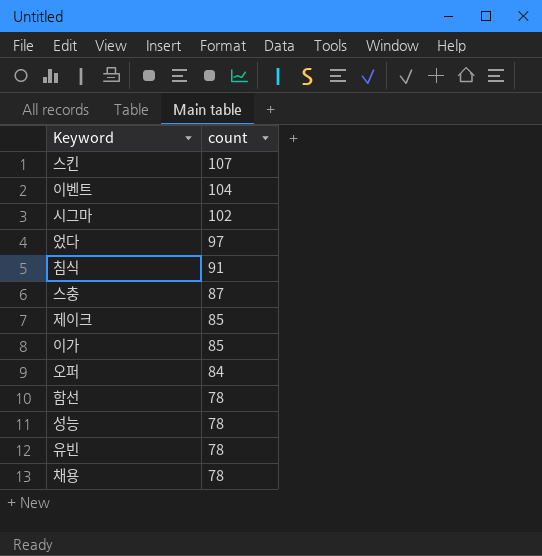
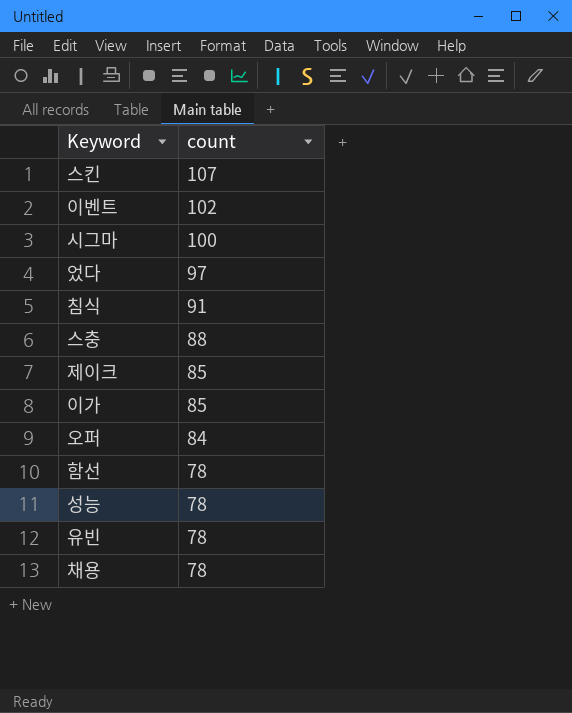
이벤트 | count: 104 -> 102
시그마 | count: 102 -> 100
스충 | count: 87 -> 88

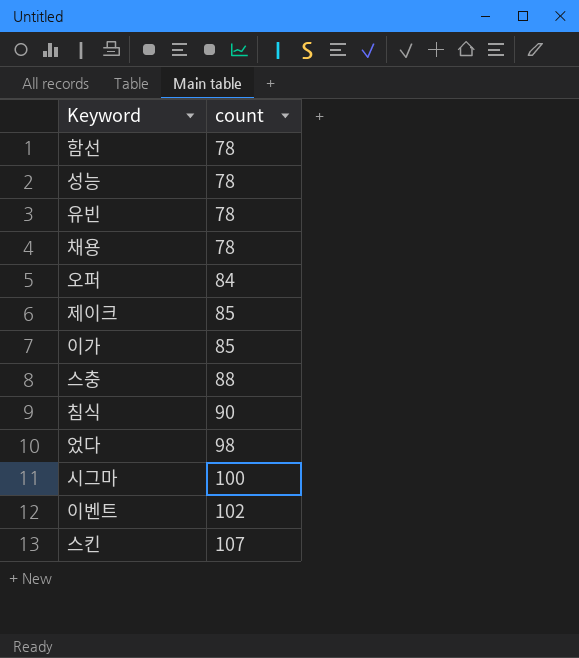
row order: count descending -> count ascending
침식 | count: 91 -> 90
었다 | count: 97 -> 98

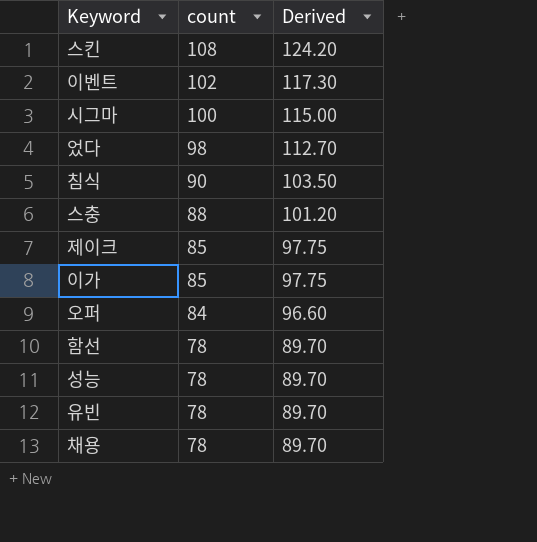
row order: count ascending -> count descending
column Derived | formula: none -> [count] * 1.15
스킨 | count: 107 -> 108

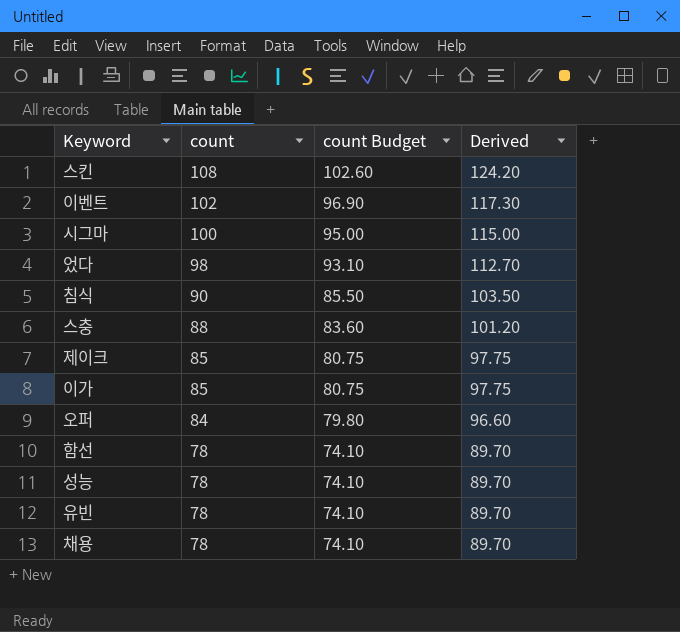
column count Budget | formula: none -> [count] * 0.95

